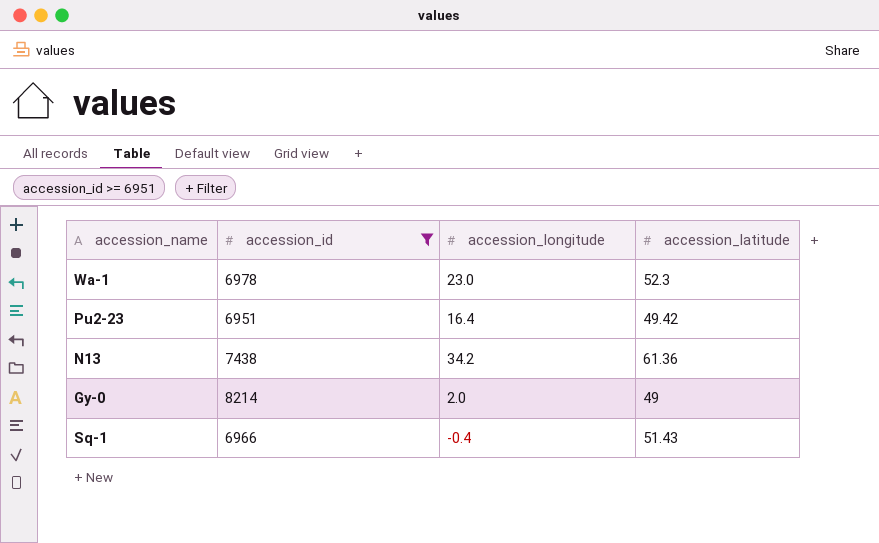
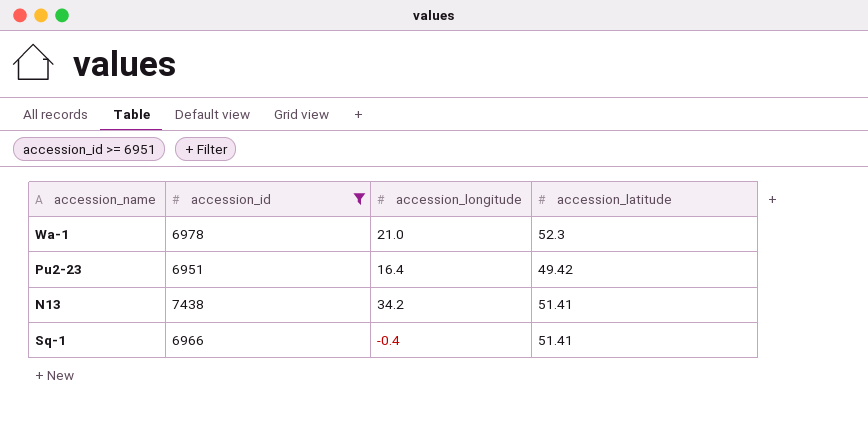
row Gy-0: 8214 | 2.0 | 49 -> none
Wa-1 | accession_longitude: 23.0 -> 21.0
N13 | accession_latitude: 61.36 -> 51.41
Sq-1 | accession_latitude: 51.43 -> 51.41

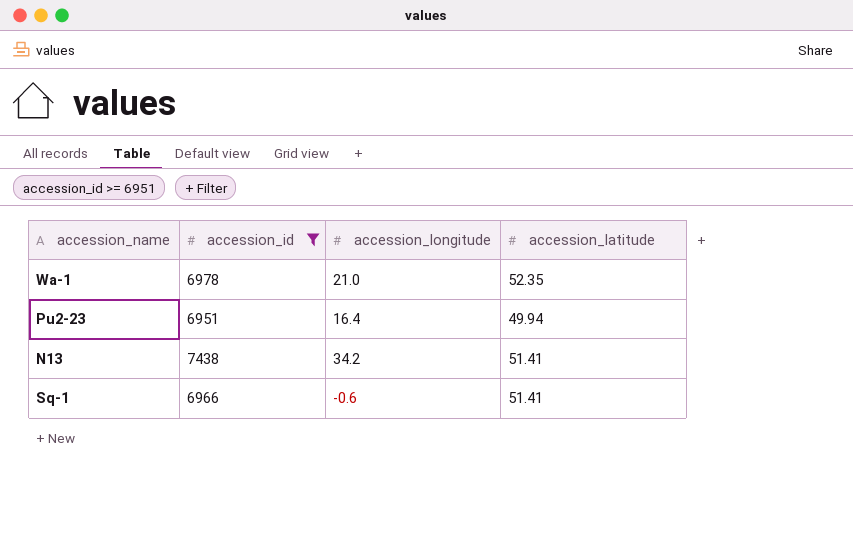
Wa-1 | accession_latitude: 52.3 -> 52.35
Pu2-23 | accession_latitude: 49.42 -> 49.94
Sq-1 | accession_longitude: -0.4 -> -0.6

